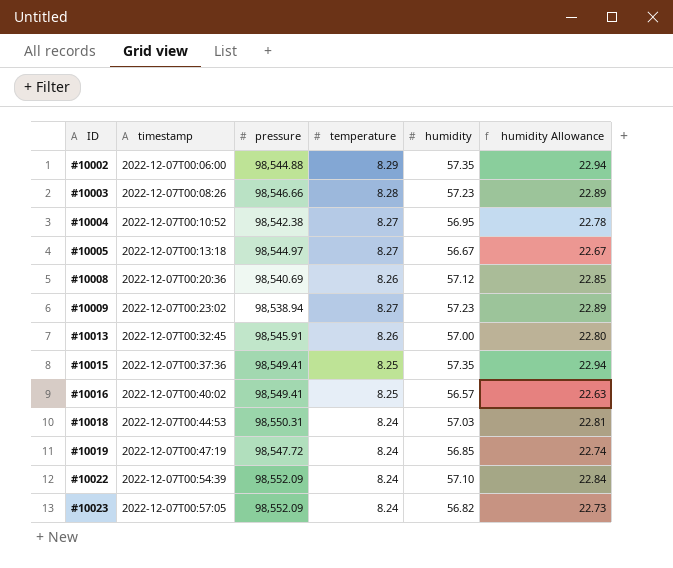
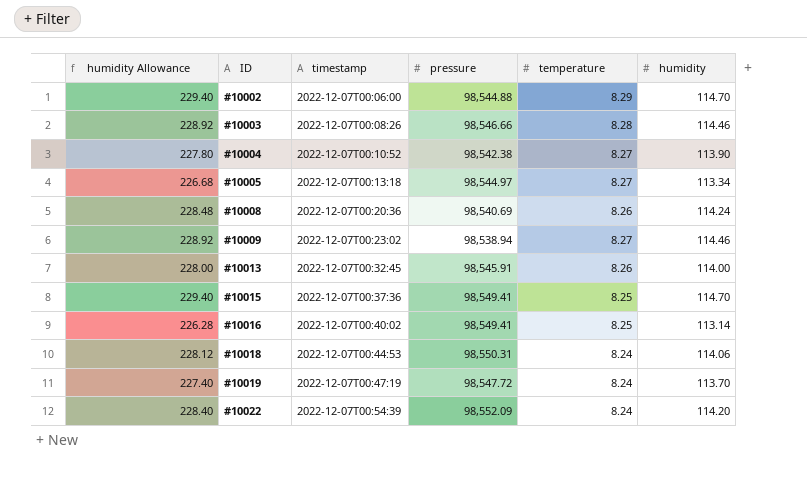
column humidity Allowance | formula: [humidity] * 0.4 -> [humidity] * 2
column humidity Allowance | position: 6 -> 1
row #10023: 2022-12-07T00:57:05 | 98,552.09 | 8.24 | 56.82 | 22.73 -> none
#10002 | humidity: 57.35 -> 114.70
#10003 | humidity: 57.23 -> 114.46
#10004 | humidity: 56.95 -> 113.90
#10005 | humidity: 56.67 -> 113.34
#10008 | humidity: 57.12 -> 114.24
#10009 | humidity: 57.23 -> 114.46
#10013 | humidity: 57.00 -> 114.00
#10015 | humidity: 57.35 -> 114.70
#10016 | humidity: 56.57 -> 113.14
#10018 | humidity: 57.03 -> 114.06
#10019 | humidity: 56.85 -> 113.70
#10022 | humidity: 57.10 -> 114.20

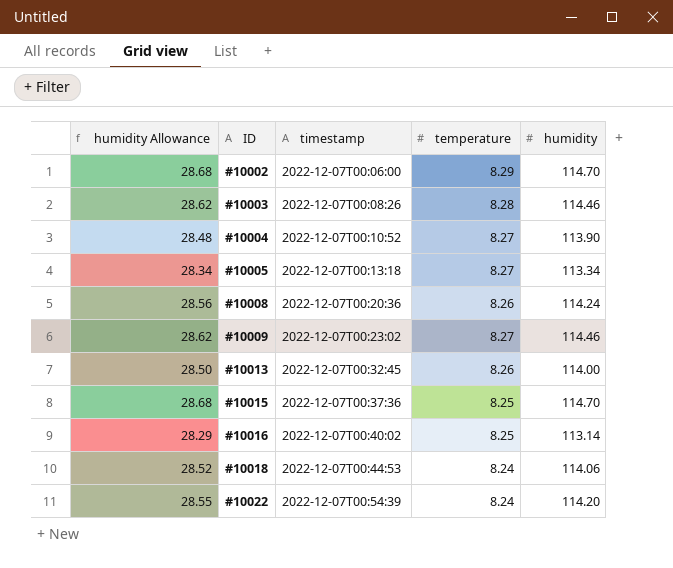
column pressure | position: 4 -> none
column humidity Allowance | formula: [humidity] * 2 -> [humidity] * 0.25
row #10019: 227.40 | 2022-12-07T00:47:19 | 98,547.72 | 8.24 | 113.70 -> none

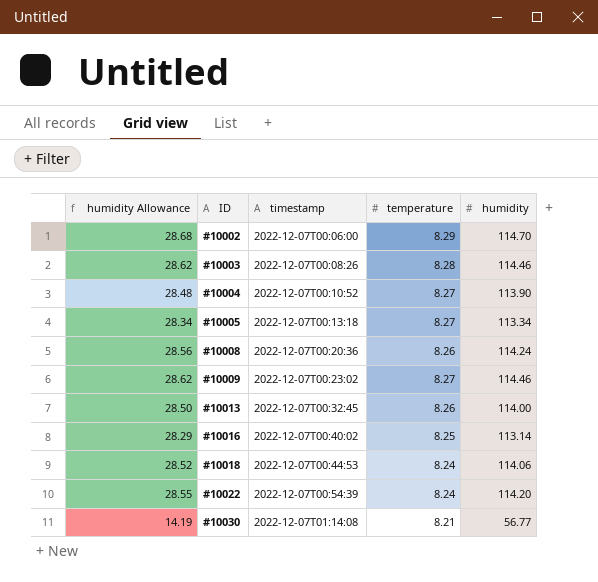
row #10015: 28.68 | 2022-12-07T00:37:36 | 8.25 | 114.70 -> none
row #10030: none -> 14.19 | 2022-12-07T01:14:08 | 8.21 | 56.77

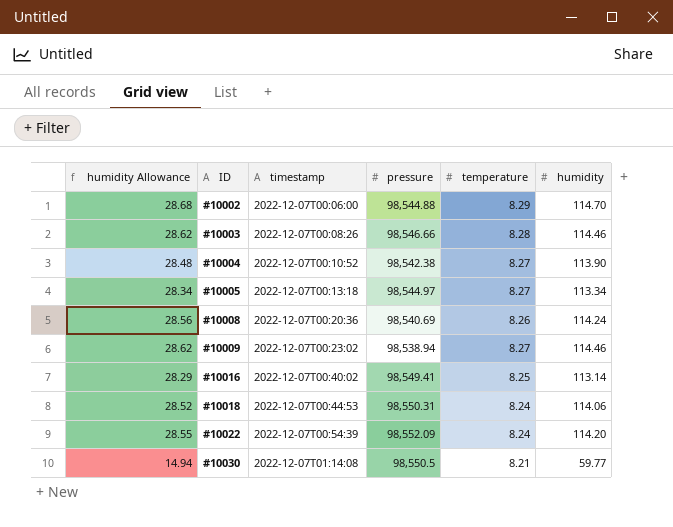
column pressure | position: none -> 4
row #10013: 28.50 | 2022-12-07T00:32:45 | 8.26 | 114.00 -> none
#10030 | humidity Allowance: 14.19 -> 14.94
#10030 | humidity: 56.77 -> 59.77

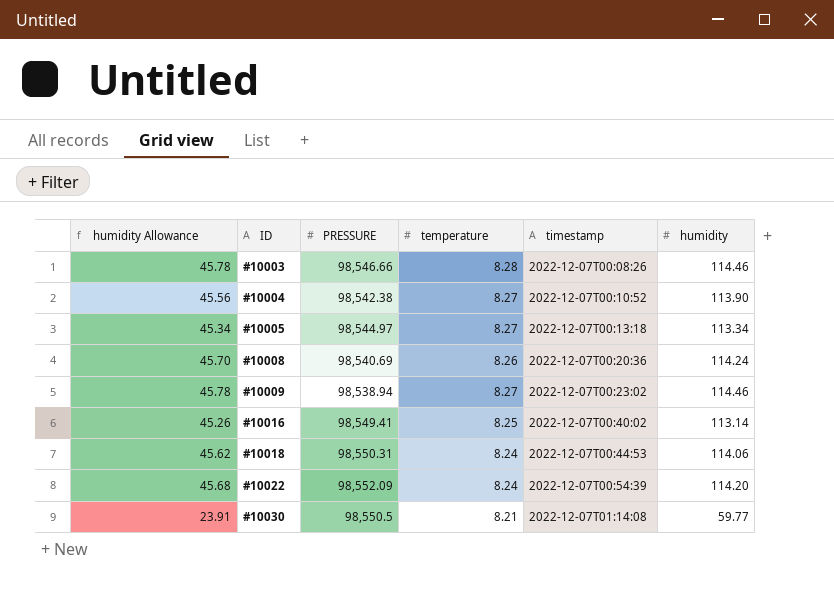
column humidity Allowance | formula: [humidity] * 0.25 -> [humidity] * 0.4
column name: pressure -> PRESSURE
column timestamp | position: 3 -> 5
row #10002: 28.68 | 2022-12-07T00:06:00 | 98,544.88 | 8.29 | 114.70 -> none

